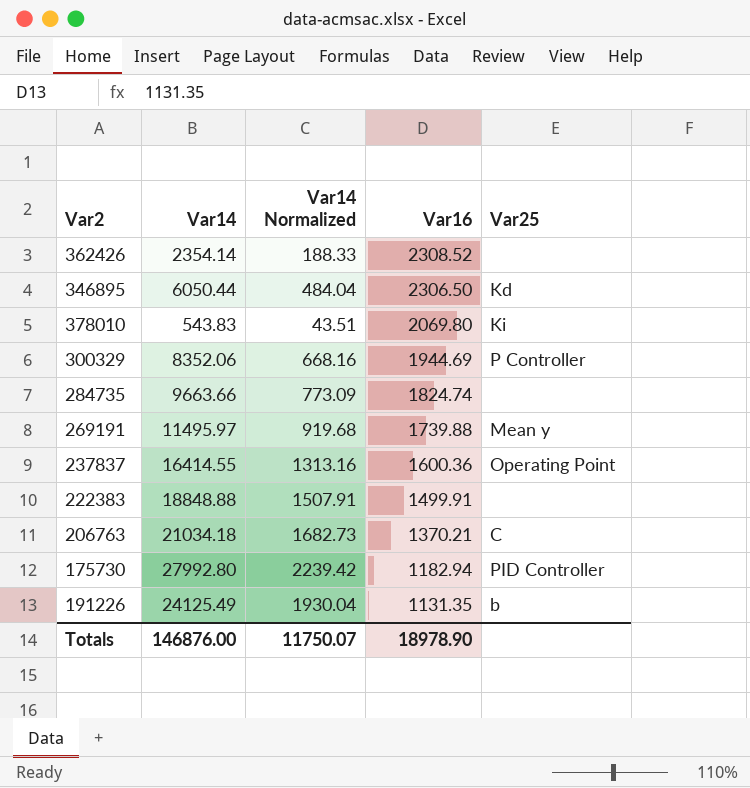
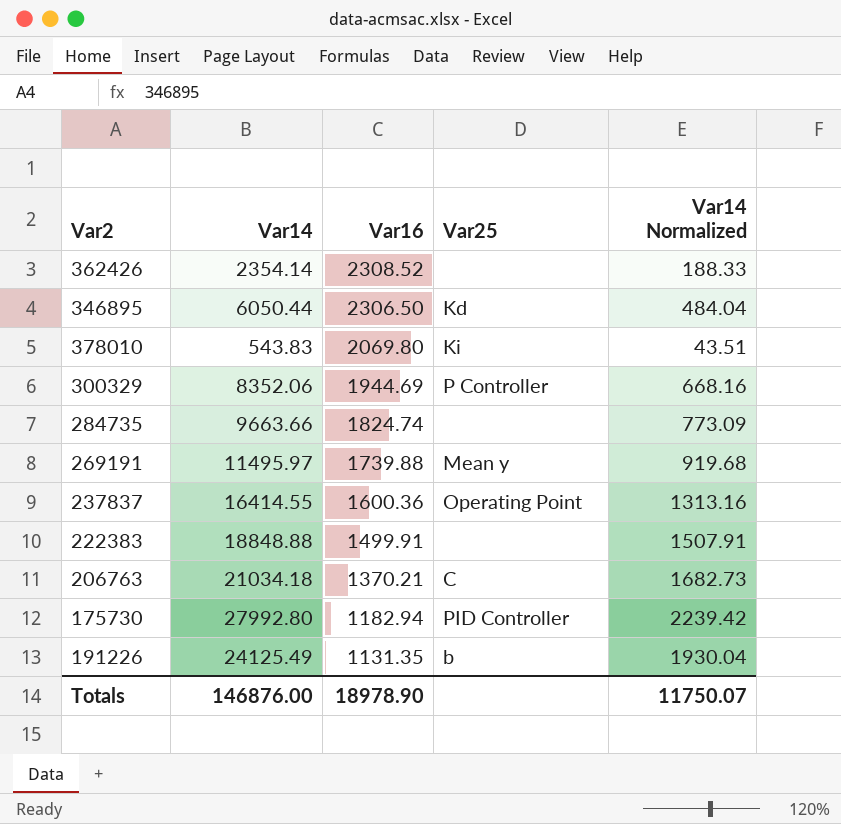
column Var14 Normalized | position: 3 -> 5

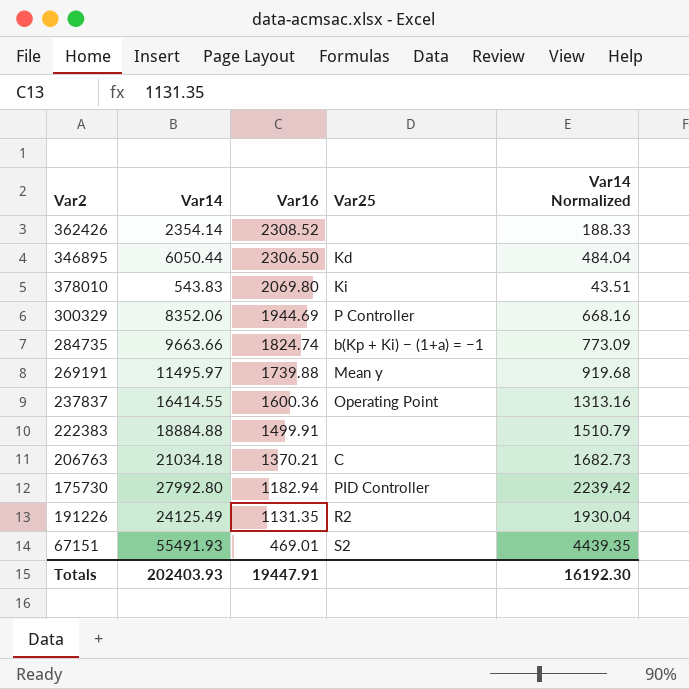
284735 | Var25: none -> b(Kp + Ki) − (1+a) = −1
222383 | Var14: 18848.88 -> 18884.88
222383 | Var14 Normalized: 1507.91 -> 1510.79
191226 | Var25: b -> R2
row 67151: none -> 55491.93 | 469.01 | S2 | 4439.35
Totals | Var14: 146876.00 -> 202403.93
Totals | Var16: 18978.90 -> 19447.91
Totals | Var14 Normalized: 11750.07 -> 16192.30

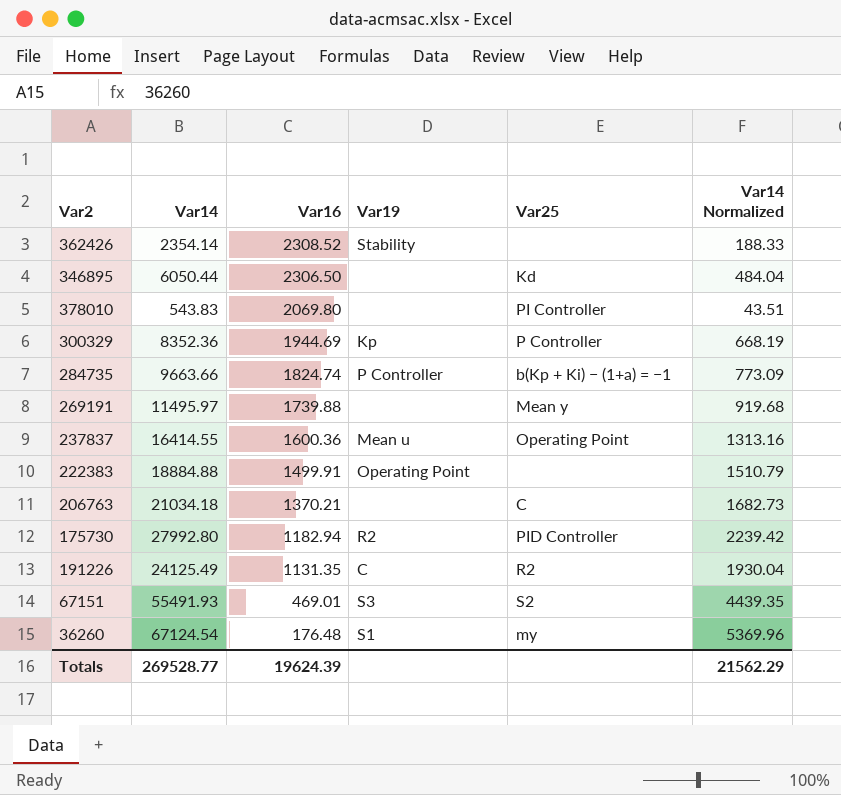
column Var19 | position: none -> 4
378010 | Var25: Ki -> PI Controller
300329 | Var14: 8352.06 -> 8352.36
300329 | Var14 Normalized: 668.16 -> 668.19
row 36260: none -> 67124.54 | 176.48 | S1 | my | 5369.96
Totals | Var14: 202403.93 -> 269528.77
Totals | Var16: 19447.91 -> 19624.39
Totals | Var14 Normalized: 16192.30 -> 21562.29

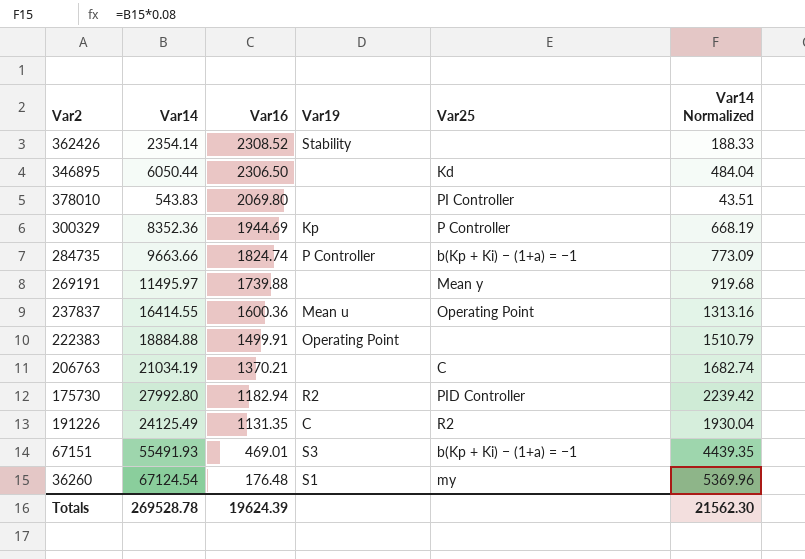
206763 | Var14: 21034.18 -> 21034.19
206763 | Var14 Normalized: 1682.73 -> 1682.74
67151 | Var25: S2 -> b(Kp + Ki) − (1+a) = −1
Totals | Var14: 269528.77 -> 269528.78
Totals | Var14 Normalized: 21562.29 -> 21562.30

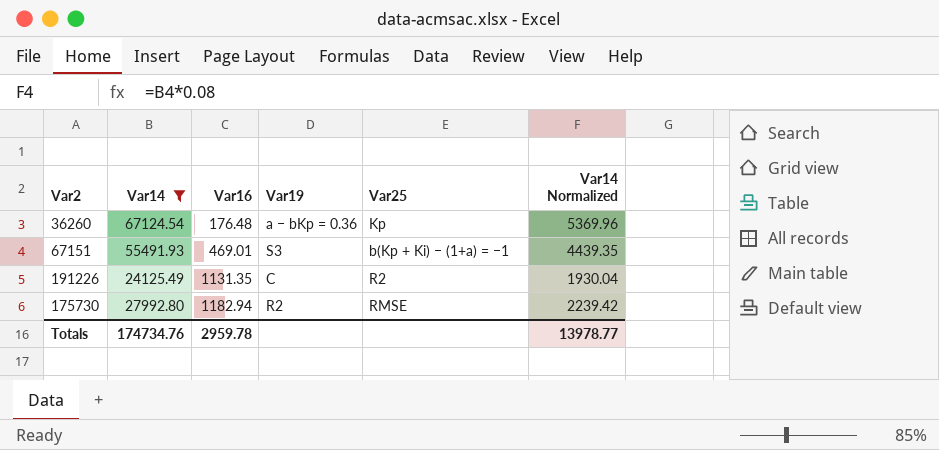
filter: none -> Var14 >= 24125.49
row order: Var16 descending -> Var16 ascending
36260 | Var19: S1 -> a − bKp = 0.36
36260 | Var25: my -> Kp
175730 | Var25: PID Controller -> RMSE
Totals | Var14: 269528.78 -> 174734.76
Totals | Var16: 19624.39 -> 2959.78
Totals | Var14 Normalized: 21562.30 -> 13978.77

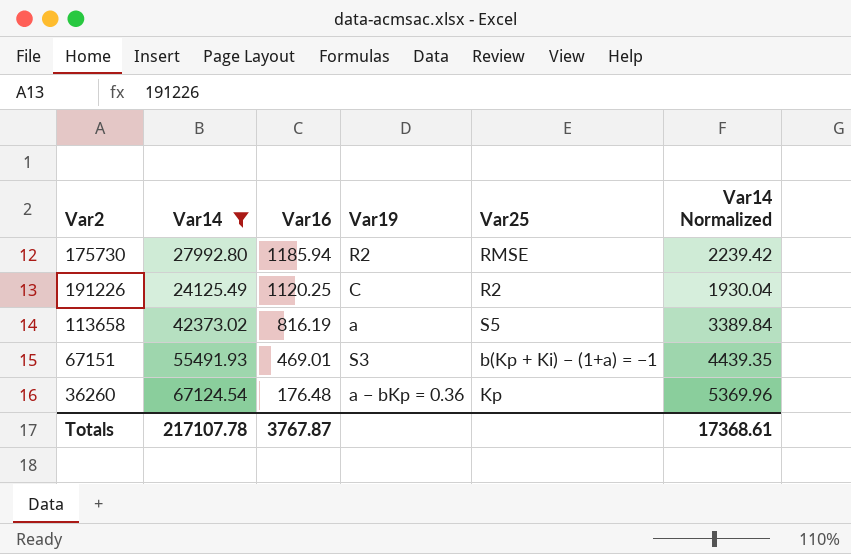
row order: Var16 ascending -> Var16 descending
175730 | Var16: 1182.94 -> 1185.94
191226 | Var16: 1131.35 -> 1120.25
row 113658: none -> 42373.02 | 816.19 | a | S5 | 3389.84
Totals | Var14: 174734.76 -> 217107.78
Totals | Var16: 2959.78 -> 3767.87
Totals | Var14 Normalized: 13978.77 -> 17368.61

